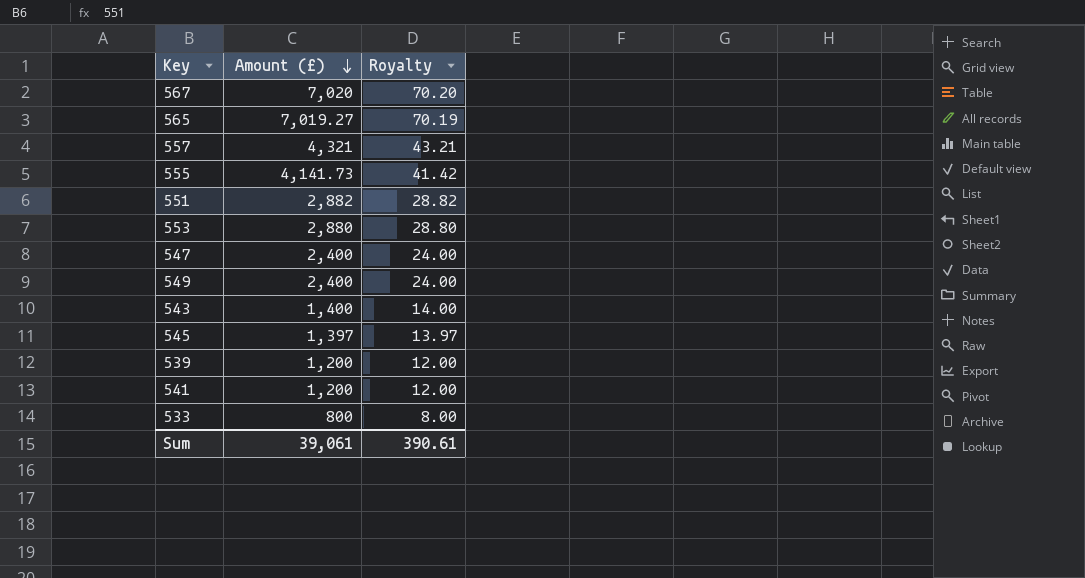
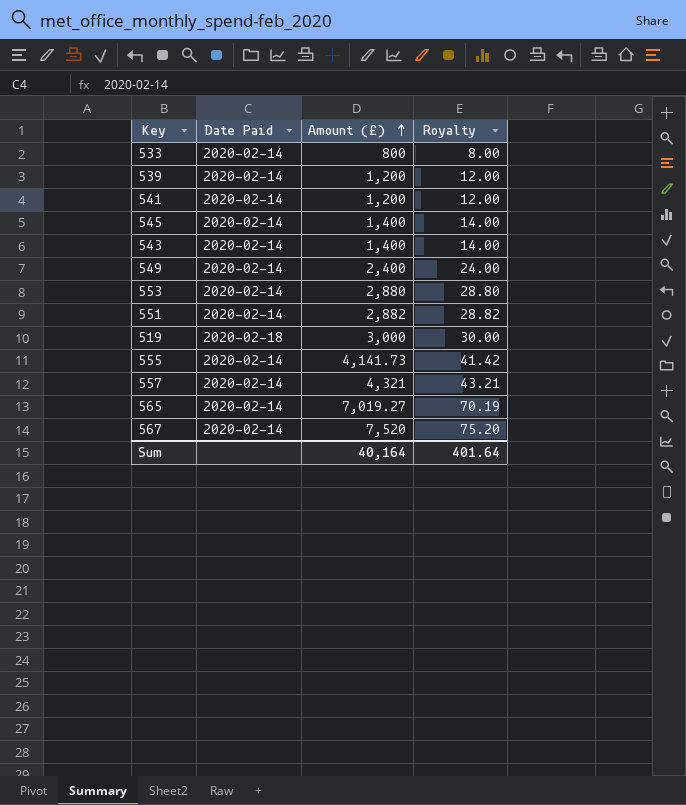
row order: Amount (£) descending -> Amount (£) ascending
column Date Paid | position: none -> 2
row 547: 2,400 | 24.00 -> none
545 | Amount (£): 1,397 -> 1,400
545 | Royalty: 13.97 -> 14.00
row 519: none -> 2020-02-18 | 3,000 | 30.00
567 | Amount (£): 7,020 -> 7,520
567 | Royalty: 70.20 -> 75.20
Sum | Amount (£): 39,061 -> 40,164
Sum | Royalty: 390.61 -> 401.64

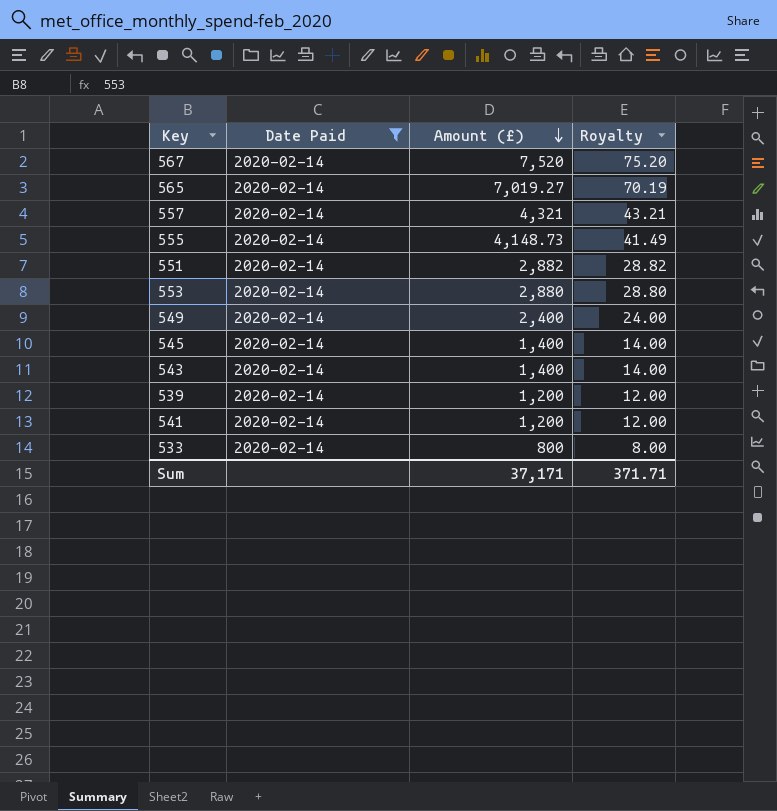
filter: none -> Date Paid = 2020-02-14
row order: Amount (£) ascending -> Amount (£) descending
555 | Amount (£): 4,141.73 -> 4,148.73
555 | Royalty: 41.42 -> 41.49
Sum | Amount (£): 40,164 -> 37,171
Sum | Royalty: 401.64 -> 371.71

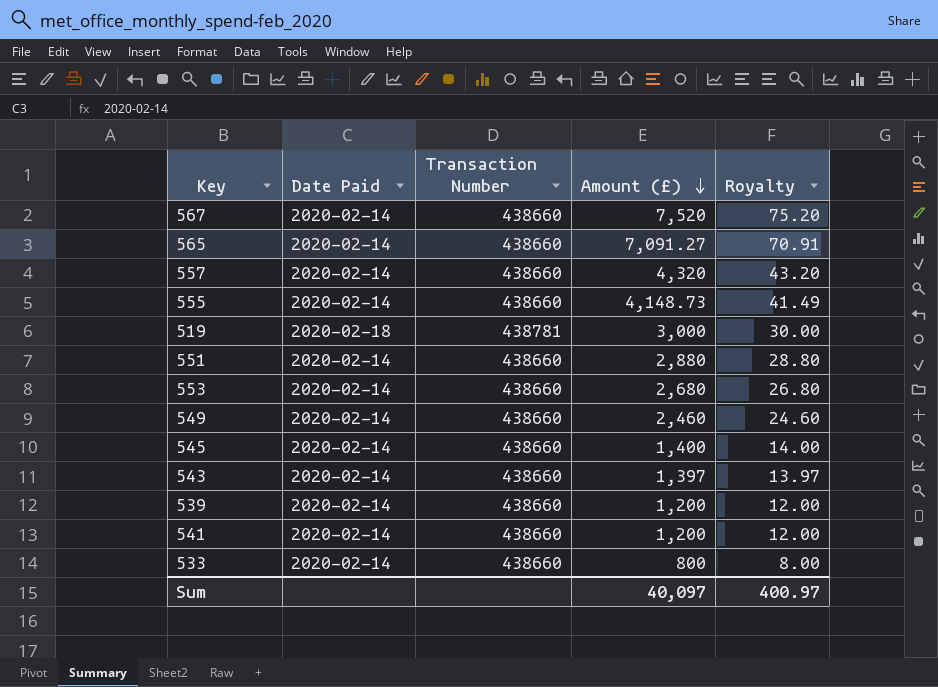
filter: Date Paid = 2020-02-14 -> none
column Transaction Number | position: none -> 3
565 | Amount (£): 7,019.27 -> 7,091.27
565 | Royalty: 70.19 -> 70.91
557 | Amount (£): 4,321 -> 4,320
557 | Royalty: 43.21 -> 43.20
551 | Amount (£): 2,882 -> 2,880
551 | Royalty: 28.82 -> 28.80
553 | Amount (£): 2,880 -> 2,680
553 | Royalty: 28.80 -> 26.80
549 | Amount (£): 2,400 -> 2,460
549 | Royalty: 24.00 -> 24.60
543 | Amount (£): 1,400 -> 1,397
543 | Royalty: 14.00 -> 13.97
Sum | Amount (£): 37,171 -> 40,097
Sum | Royalty: 371.71 -> 400.97

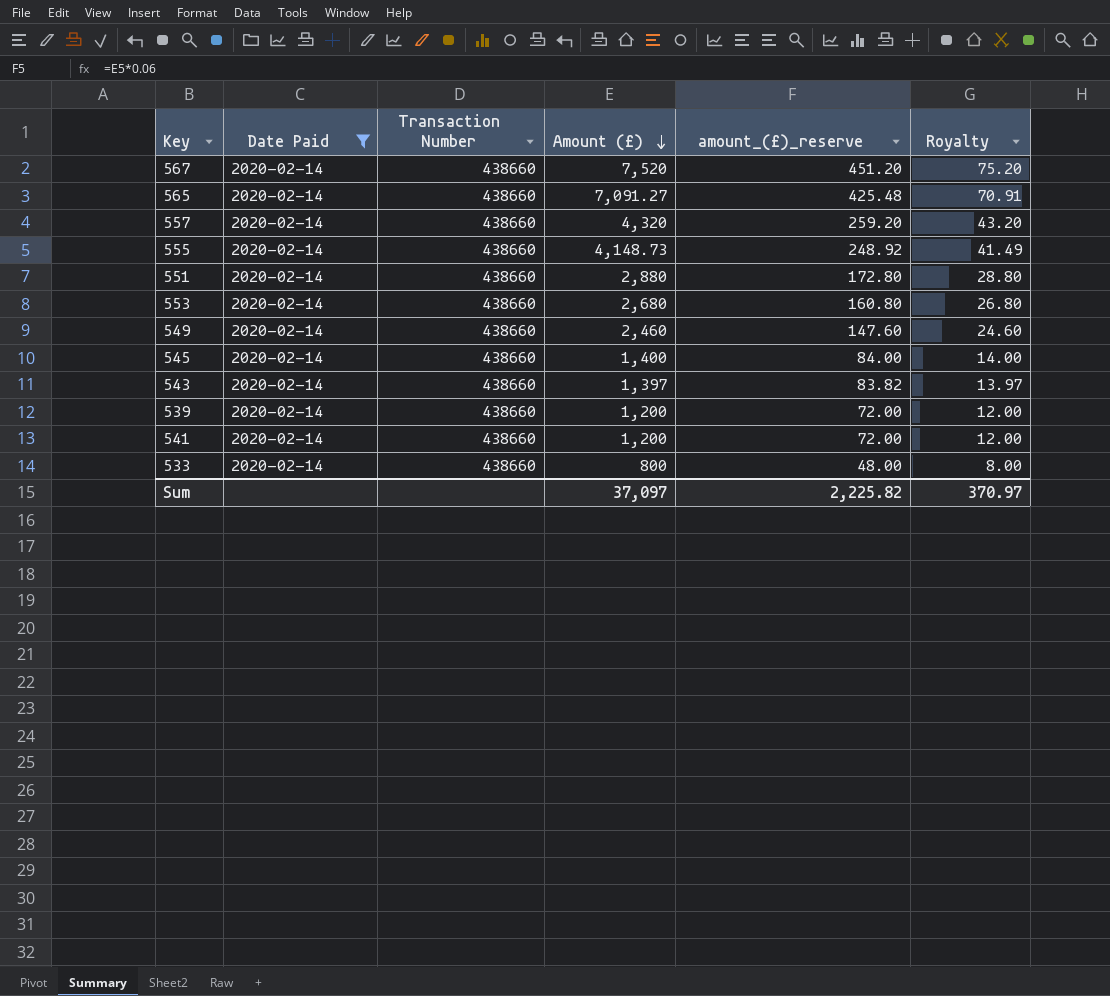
filter: none -> Date Paid = 2020-02-14
column amount_(£)_reserve | formula: none -> [Amount (£)] * 0.06
Sum | Amount (£): 40,097 -> 37,097
Sum | Royalty: 400.97 -> 370.97

